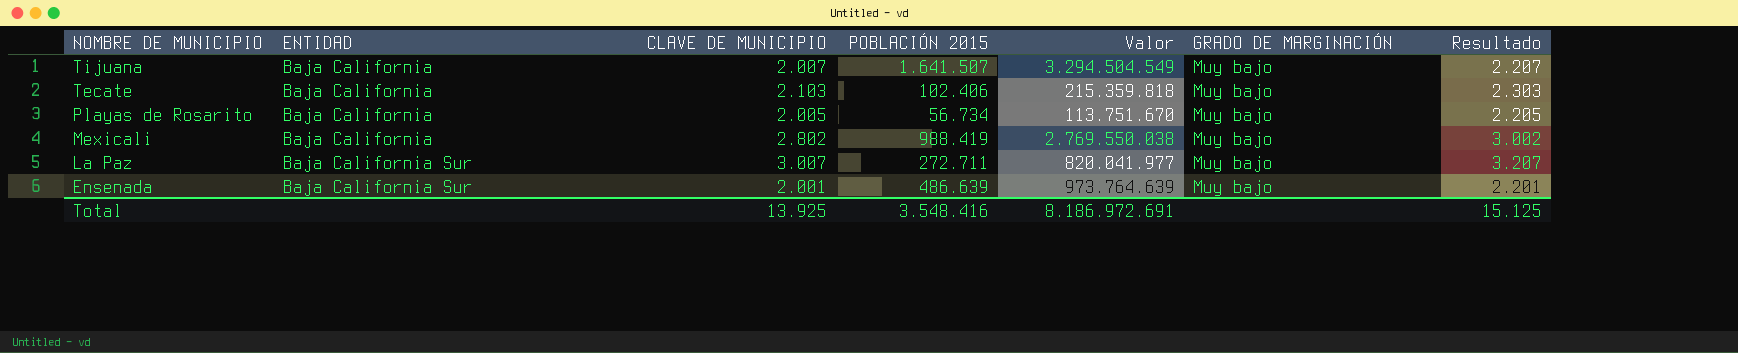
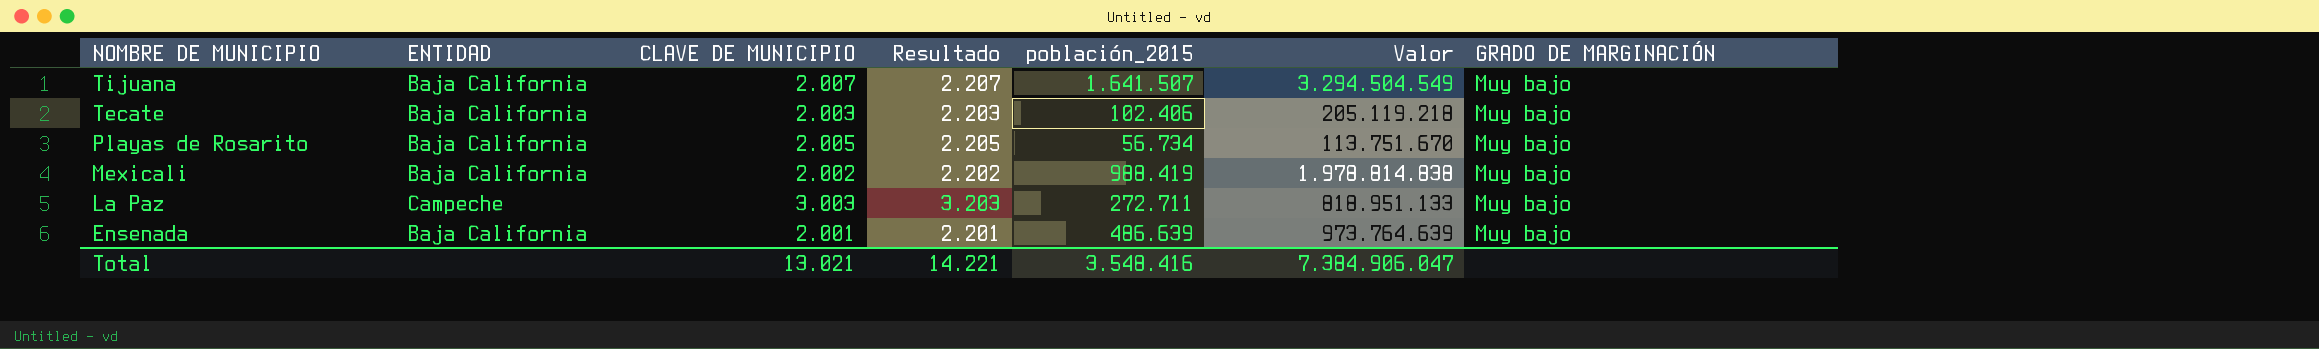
column Resultado | position: 7 -> 4
column name: POBLACIÓN 2015 -> población_2015
Tecate | CLAVE DE MUNICIPIO: 2.103 -> 2.003
Tecate | Resultado: 2.303 -> 2.203
Tecate | Valor: 215.359.818 -> 205.119.218
Mexicali | CLAVE DE MUNICIPIO: 2.802 -> 2.002
Mexicali | Resultado: 3.002 -> 2.202
Mexicali | Valor: 2.769.550.038 -> 1.978.814.838
La Paz | ENTIDAD: Baja California Sur -> Campeche
La Paz | CLAVE DE MUNICIPIO: 3.007 -> 3.003
La Paz | Resultado: 3.207 -> 3.203
La Paz | Valor: 820.041.977 -> 818.951.133
Ensenada | ENTIDAD: Baja California Sur -> Baja California
Total | CLAVE DE MUNICIPIO: 13.925 -> 13.021
Total | Resultado: 15.125 -> 14.221
Total | Valor: 8.186.972.691 -> 7.384.906.047

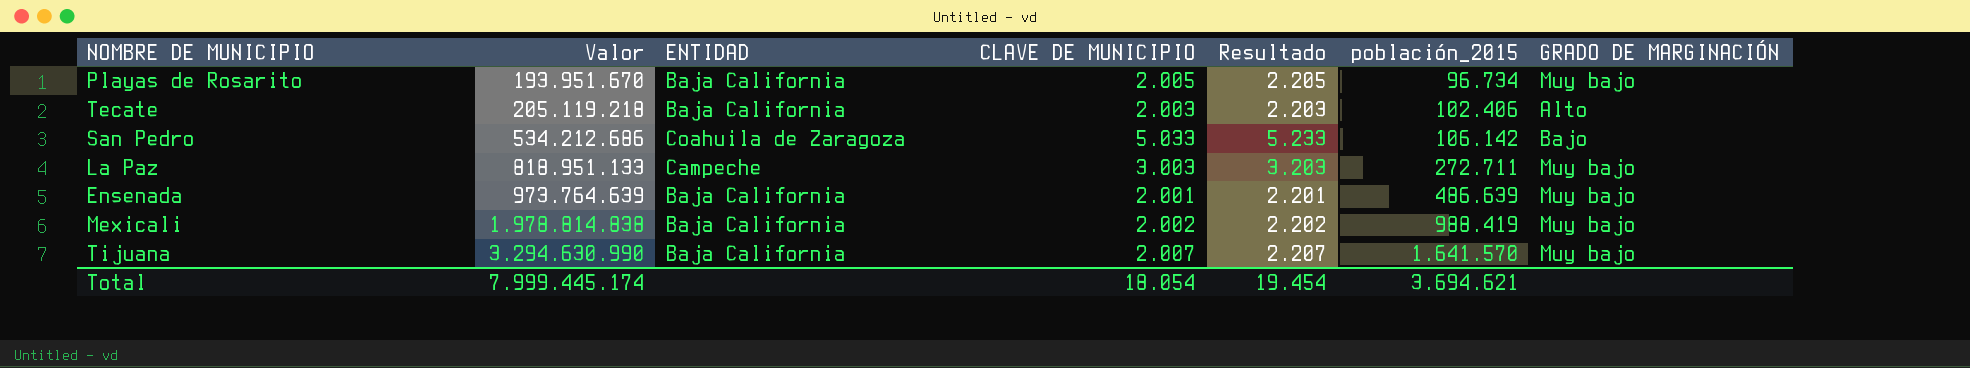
row order: NOMBRE DE MUNICIPIO descending -> Valor ascending
column Valor | position: 6 -> 2
Playas de Rosarito | Valor: 113.751.670 -> 193.951.670
Playas de Rosarito | población_2015: 56.734 -> 96.734
Tecate | GRADO DE MARGINACIÓN: Muy bajo -> Alto
row San Pedro: none -> 534.212.686 | Coahuila de Zaragoza | 5.033 | 5.233 | 106.142 | Bajo
Tijuana | Valor: 3.294.504.549 -> 3.294.630.990
Tijuana | población_2015: 1.641.507 -> 1.641.570
Total | Valor: 7.384.906.047 -> 7.999.445.174
Total | CLAVE DE MUNICIPIO: 13.021 -> 18.054
Total | Resultado: 14.221 -> 19.454
Total | población_2015: 3.548.416 -> 3.694.621

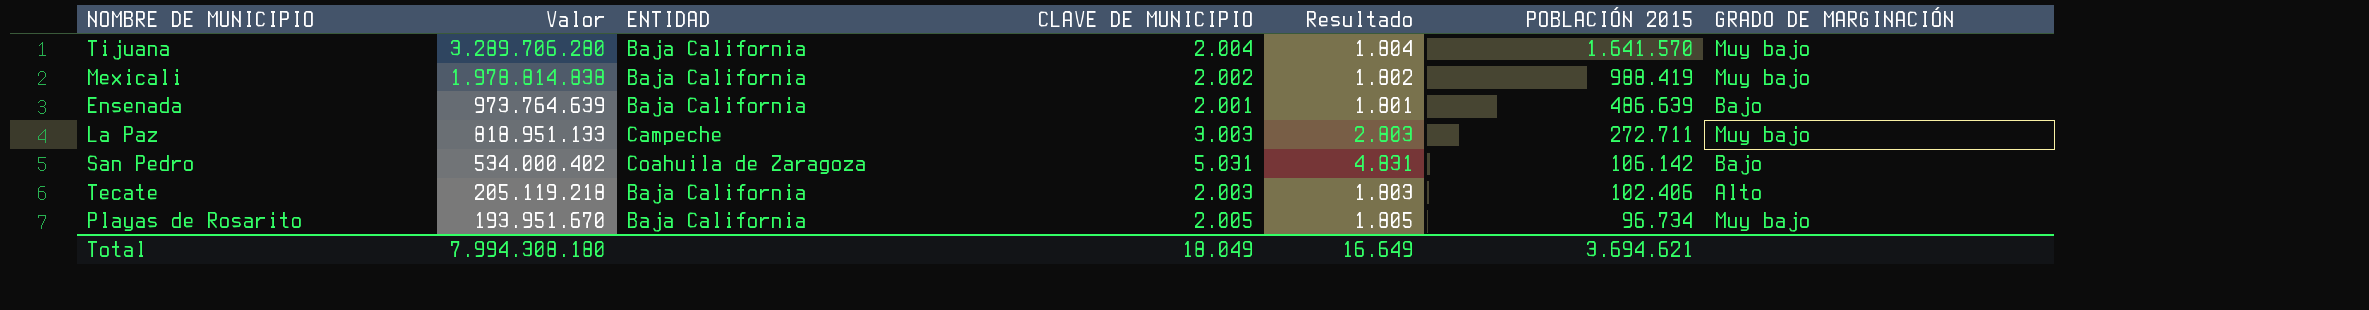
row order: Valor ascending -> Valor descending
column Resultado | formula: [CLAVE DE MUNICIPIO] + 200 -> [CLAVE DE MUNICIPIO] - 200
column name: población_2015 -> POBLACIÓN 2015
Tijuana | Valor: 3.294.630.990 -> 3.289.706.280
Tijuana | CLAVE DE MUNICIPIO: 2.007 -> 2.004
Ensenada | GRADO DE MARGINACIÓN: Muy bajo -> Bajo
San Pedro | Valor: 534.212.686 -> 534.000.402
San Pedro | CLAVE DE MUNICIPIO: 5.033 -> 5.031
Total | Valor: 7.999.445.174 -> 7.994.308.180
Total | CLAVE DE MUNICIPIO: 18.054 -> 18.049
Total | Resultado: 19.454 -> 16.649

